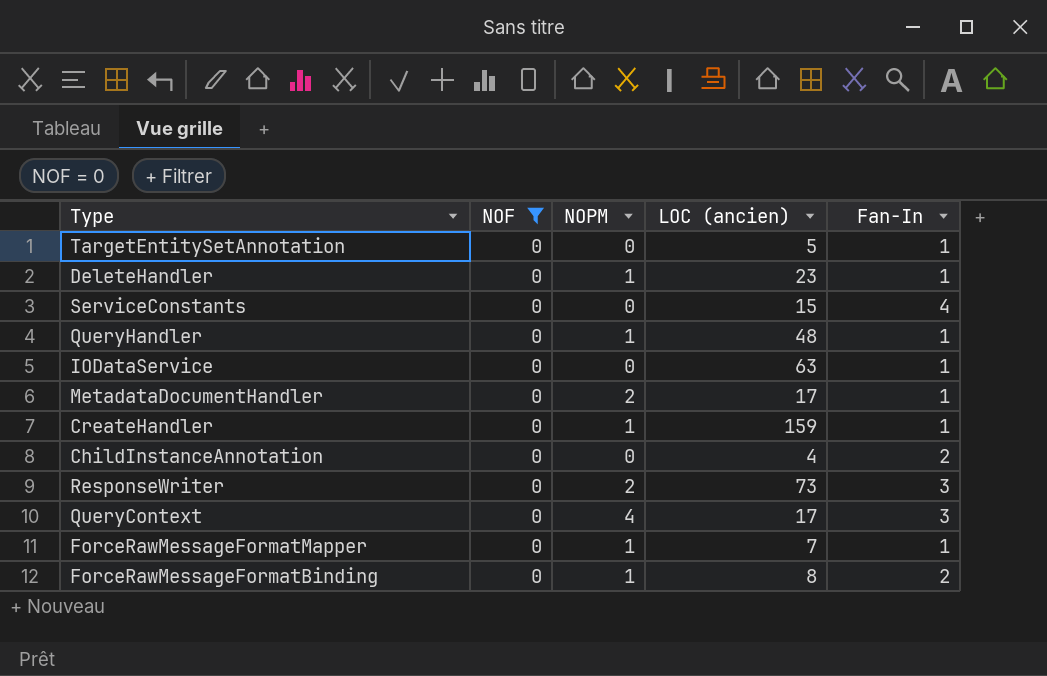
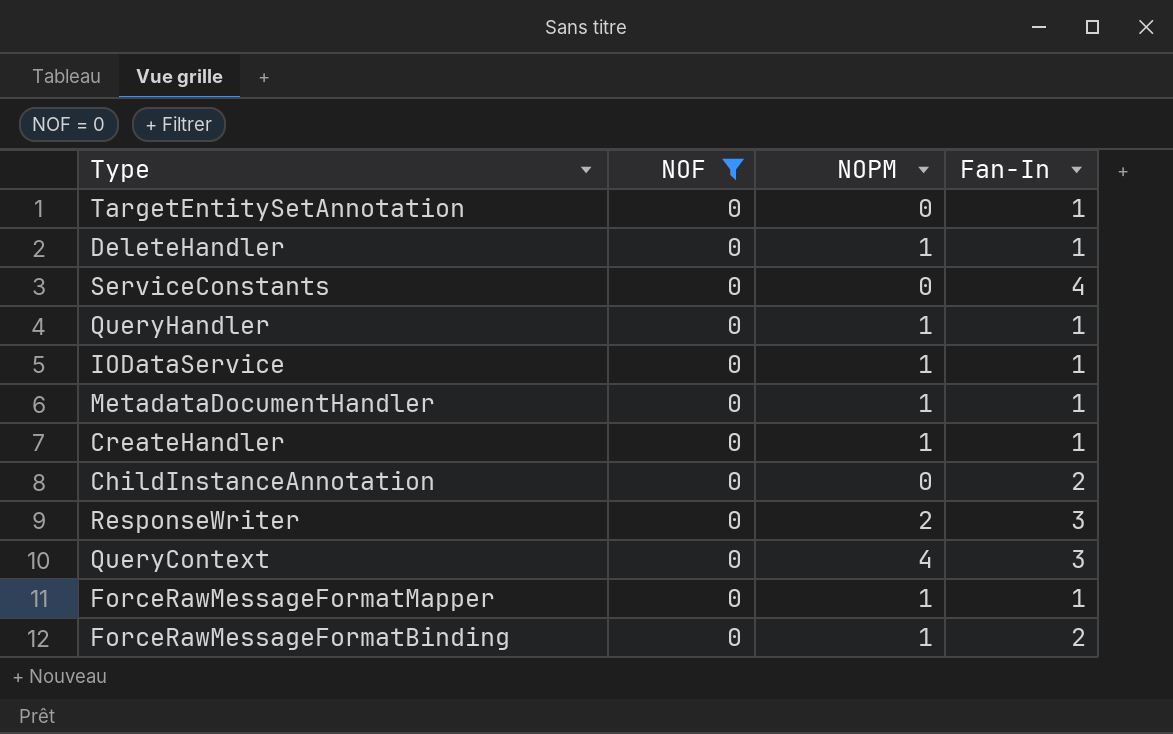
column LOC (ancien) | position: 4 -> none
IODataService | NOPM: 0 -> 1
MetadataDocumentHandler | NOPM: 2 -> 1

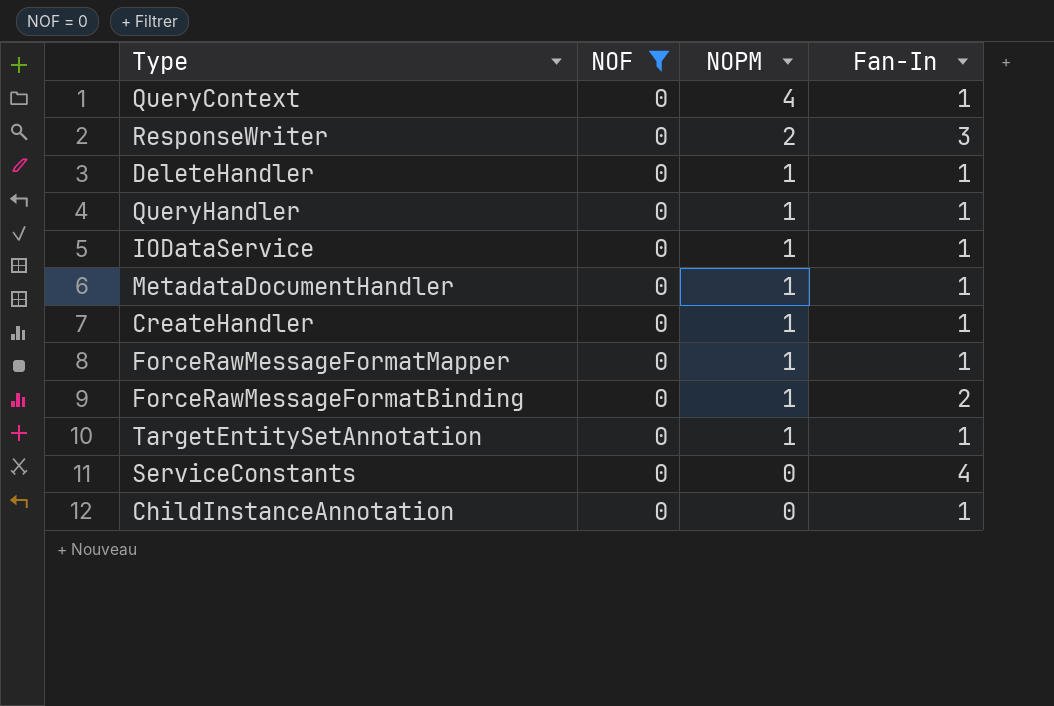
row order: none -> NOPM descending
QueryContext | Fan-In: 3 -> 1
TargetEntitySetAnnotation | NOPM: 0 -> 1
ChildInstanceAnnotation | Fan-In: 2 -> 1

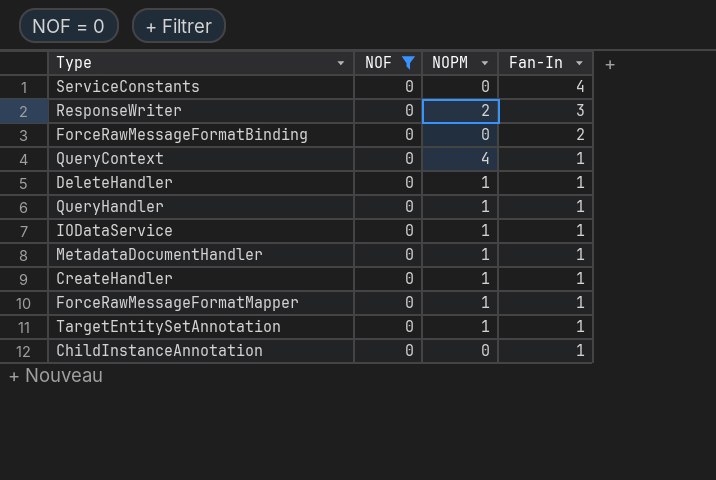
row order: NOPM descending -> Fan-In descending
ForceRawMessageFormatBinding | NOPM: 1 -> 0

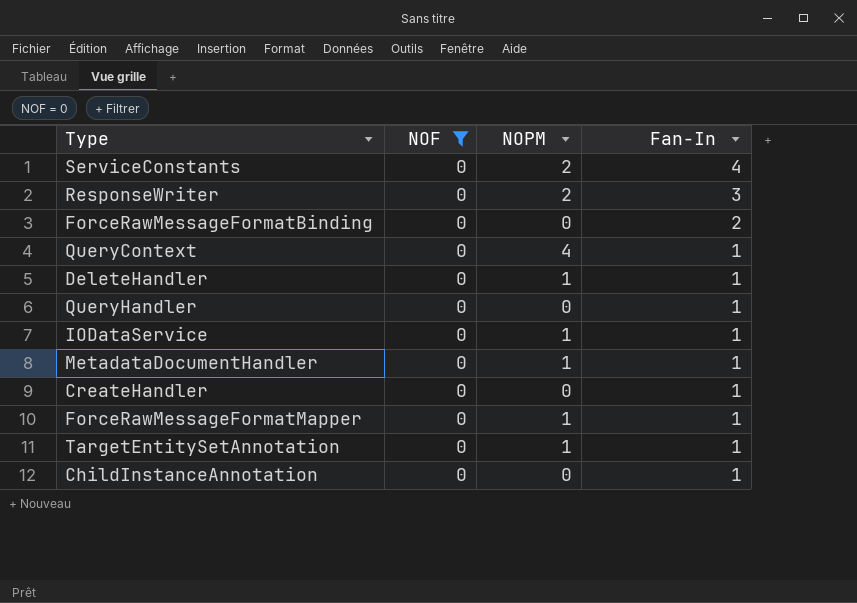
ServiceConstants | NOPM: 0 -> 2
QueryHandler | NOPM: 1 -> 0
CreateHandler | NOPM: 1 -> 0

